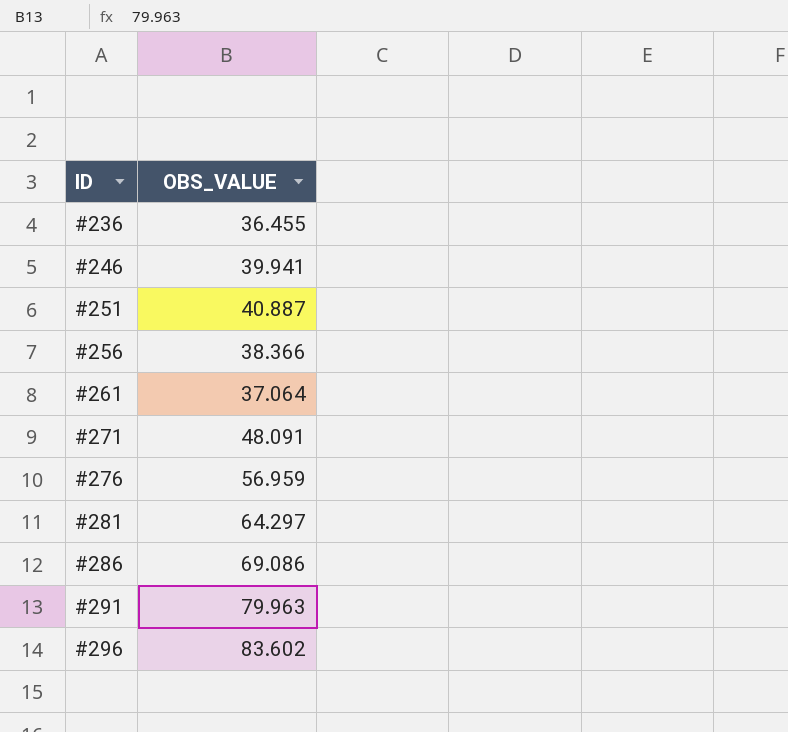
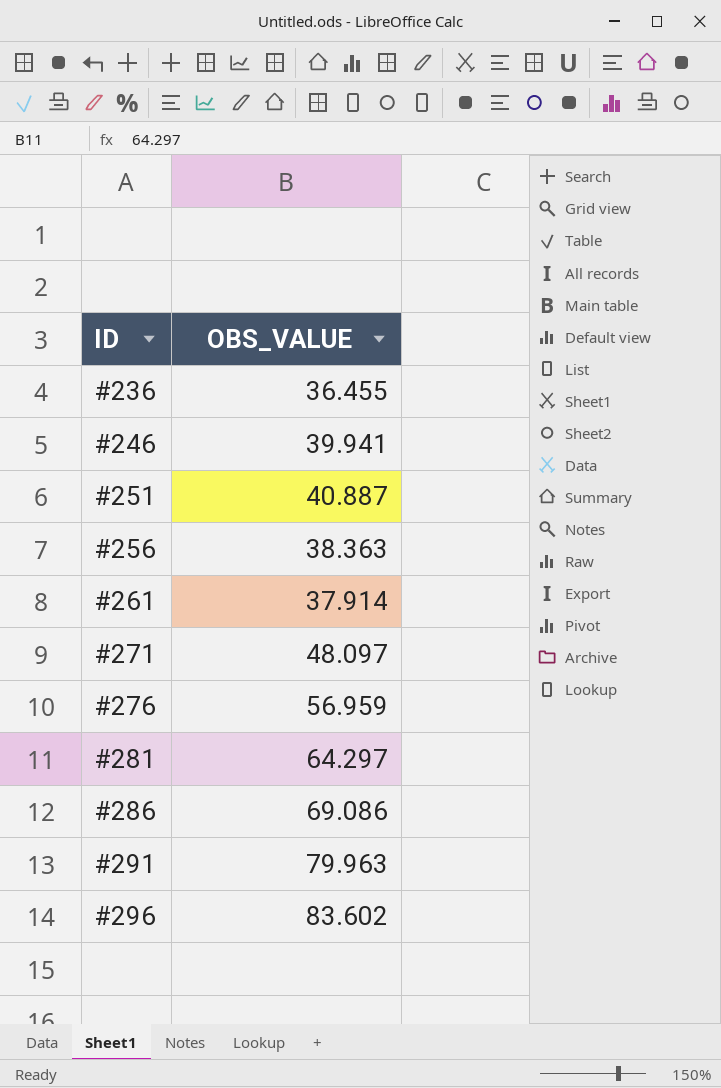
#256 | OBS_VALUE: 38.366 -> 38.363
#261 | OBS_VALUE: 37.064 -> 37.914
#271 | OBS_VALUE: 48.091 -> 48.097

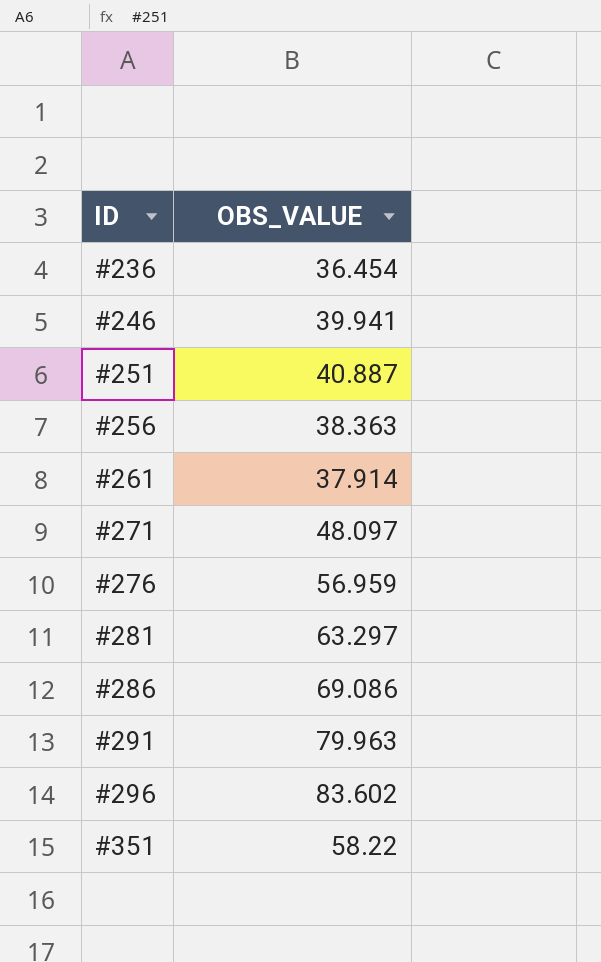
#236 | OBS_VALUE: 36.455 -> 36.454
#281 | OBS_VALUE: 64.297 -> 63.297
row #351: none -> 58.22

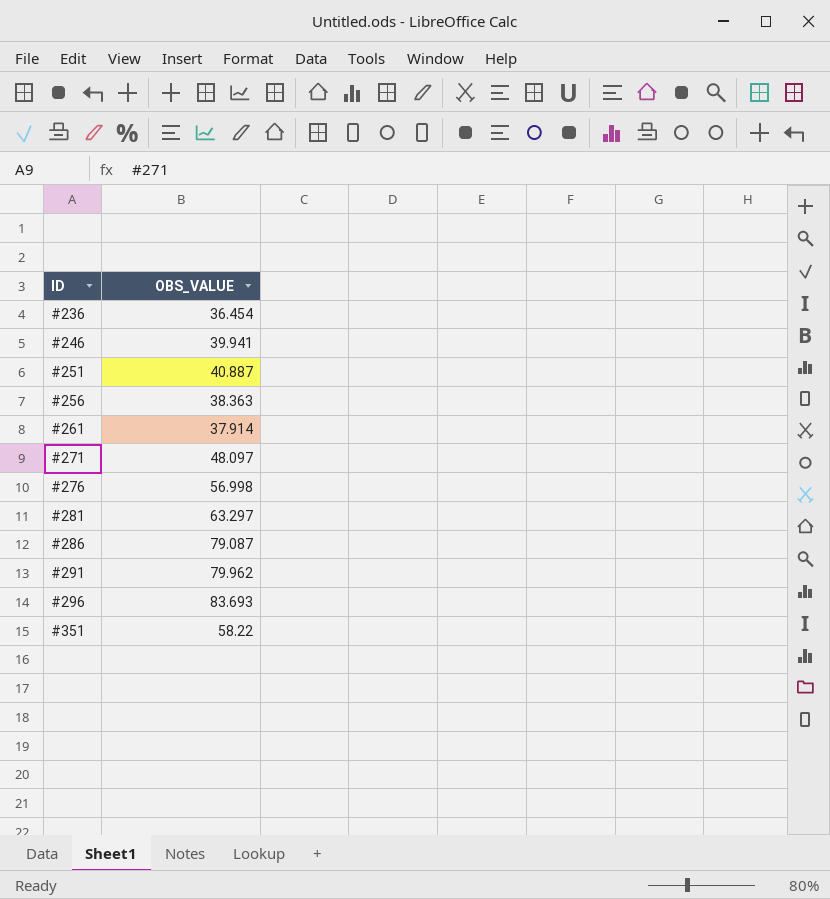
#276 | OBS_VALUE: 56.959 -> 56.998
#286 | OBS_VALUE: 69.086 -> 79.087
#291 | OBS_VALUE: 79.963 -> 79.962
#296 | OBS_VALUE: 83.602 -> 83.693

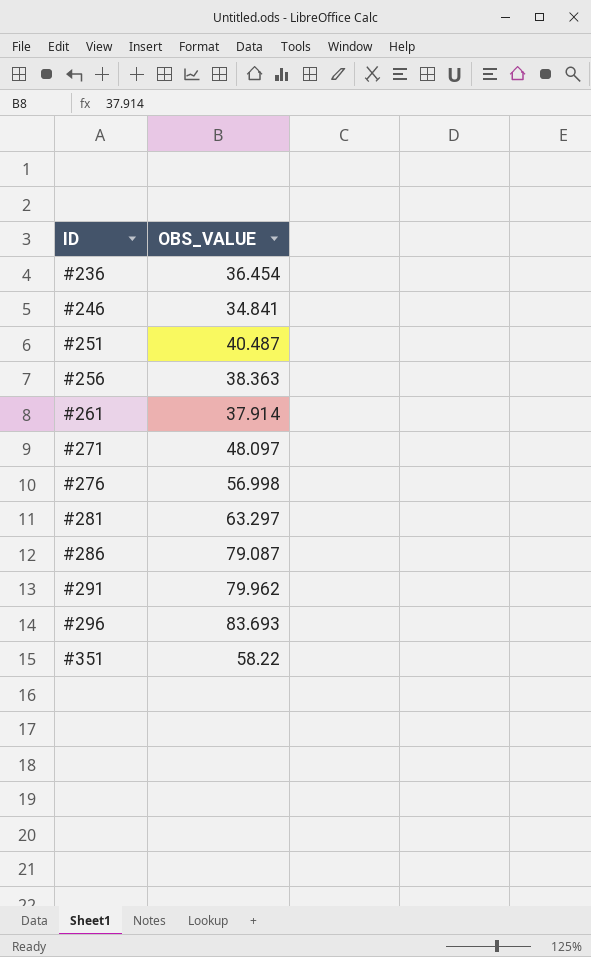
#246 | OBS_VALUE: 39.941 -> 34.841
#251 | OBS_VALUE: 40.887 -> 40.487

